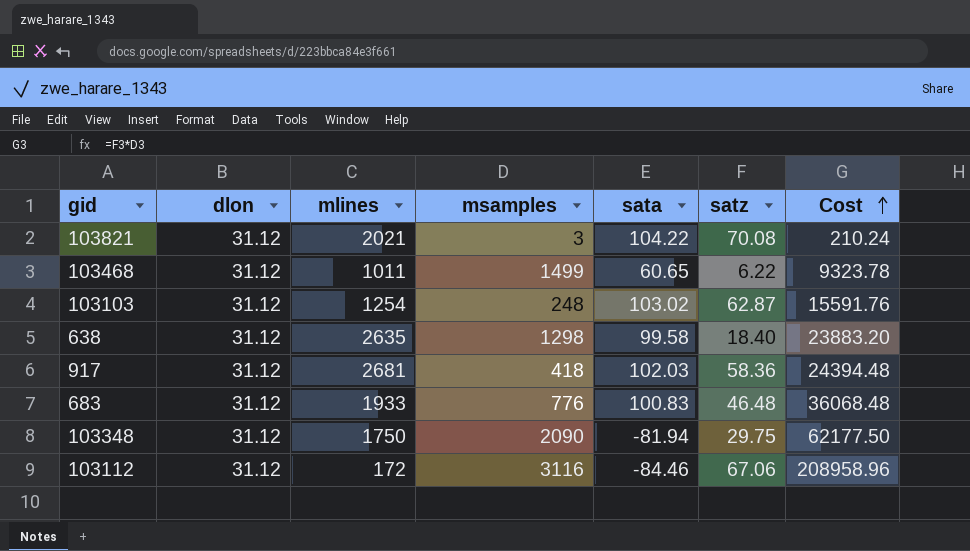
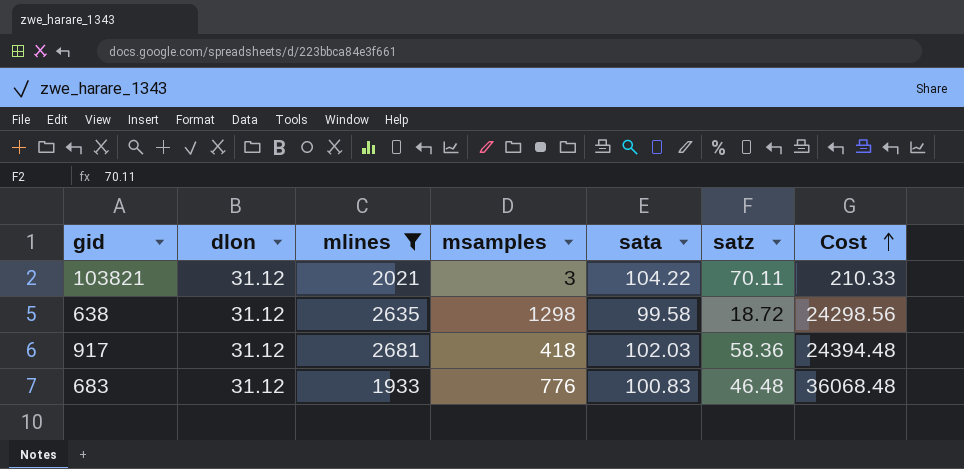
filter: none -> mlines >= 1933
103821 | satz: 70.08 -> 70.11
103821 | Cost: 210.24 -> 210.33
638 | satz: 18.40 -> 18.72
638 | Cost: 23883.20 -> 24298.56

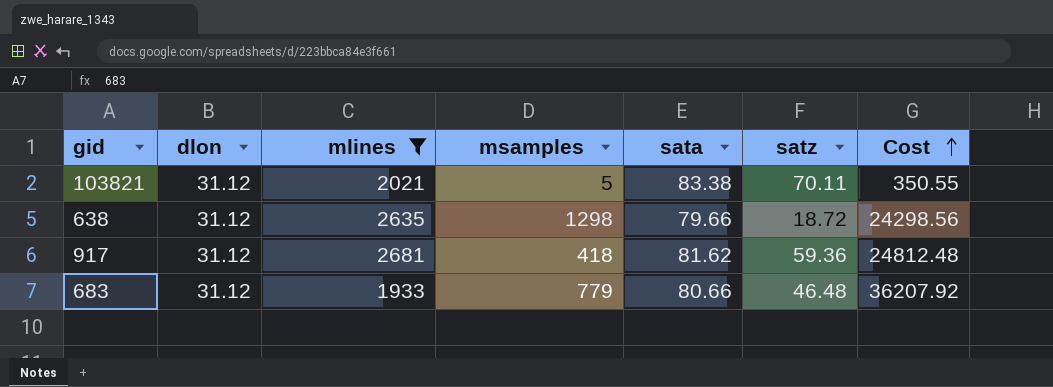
103821 | msamples: 3 -> 5
103821 | sata: 104.22 -> 83.38
103821 | Cost: 210.33 -> 350.55
638 | sata: 99.58 -> 79.66
917 | sata: 102.03 -> 81.62
917 | satz: 58.36 -> 59.36
917 | Cost: 24394.48 -> 24812.48
683 | msamples: 776 -> 779
683 | sata: 100.83 -> 80.66
683 | Cost: 36068.48 -> 36207.92

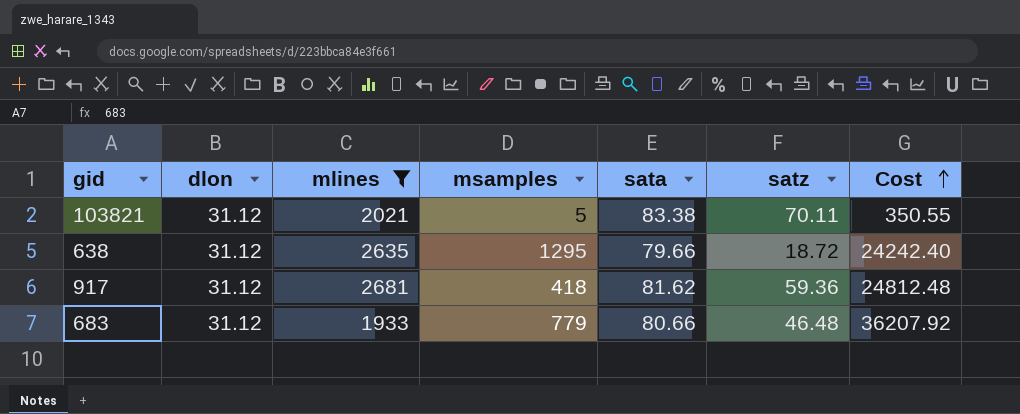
638 | msamples: 1298 -> 1295
638 | Cost: 24298.56 -> 24242.40

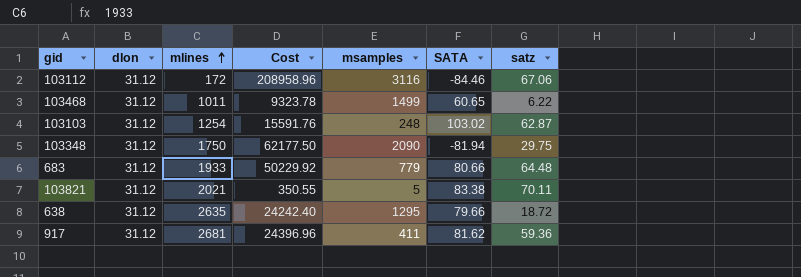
filter: mlines >= 1933 -> none
row order: Cost ascending -> mlines ascending
column Cost | position: 7 -> 4
column name: sata -> SATA
683 | Cost: 36207.92 -> 50229.92
683 | satz: 46.48 -> 64.48
917 | Cost: 24812.48 -> 24396.96
917 | msamples: 418 -> 411

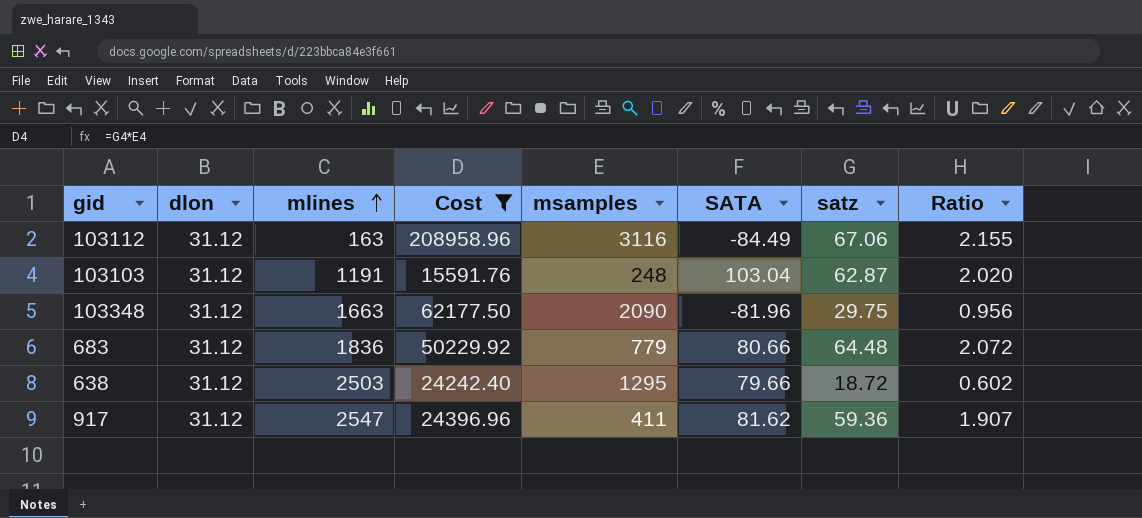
filter: none -> Cost >= 15591.76
column Ratio | formula: none -> [satz] / [dlon]
103112 | mlines: 172 -> 163
103112 | SATA: -84.46 -> -84.49
103103 | mlines: 1254 -> 1191
103103 | SATA: 103.02 -> 103.04
103348 | mlines: 1750 -> 1663
103348 | SATA: -81.94 -> -81.96
683 | mlines: 1933 -> 1836
638 | mlines: 2635 -> 2503
917 | mlines: 2681 -> 2547

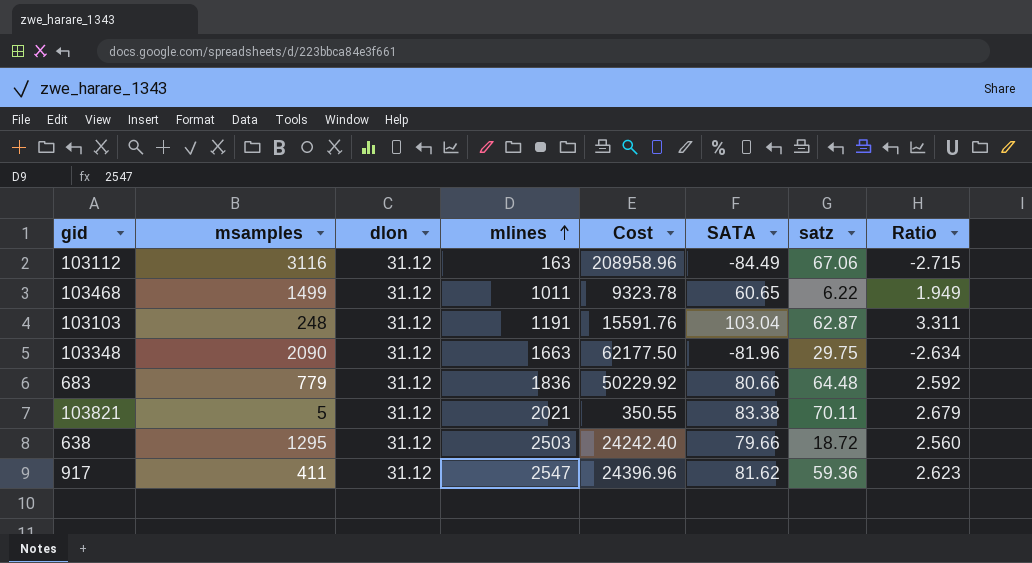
filter: Cost >= 15591.76 -> none
column msamples | position: 5 -> 2
column Ratio | formula: [satz] / [dlon] -> [SATA] / [dlon]

